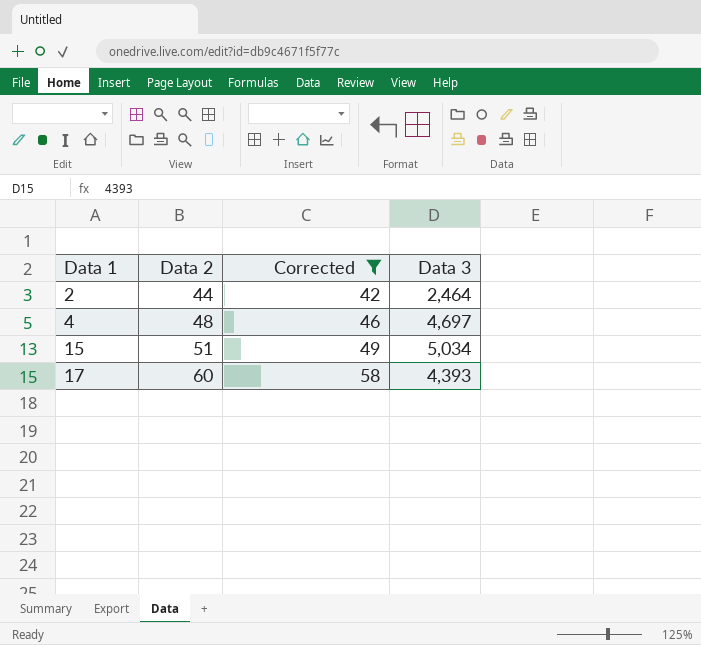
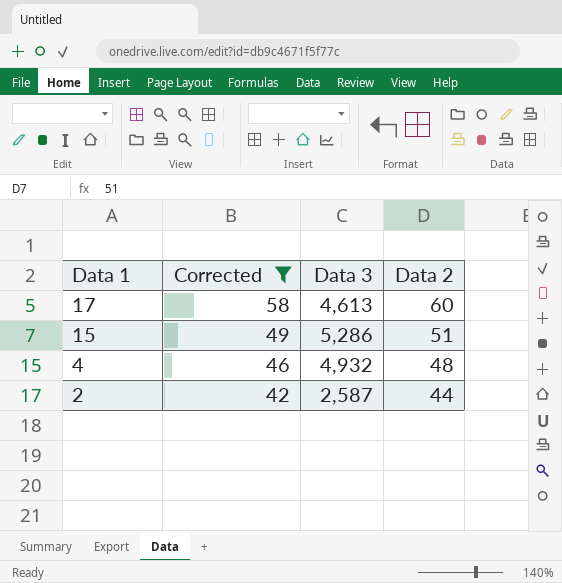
row order: Data 1 ascending -> Data 1 descending
column Data 2 | position: 2 -> 4
17 | Data 3: 4,393 -> 4,613
15 | Data 3: 5,034 -> 5,286
4 | Data 3: 4,697 -> 4,932
2 | Data 3: 2,464 -> 2,587

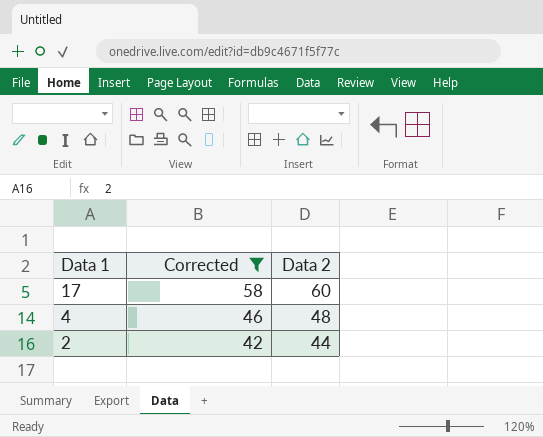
column Data 3 | position: 3 -> none
row 15: 49 | 5,286 | 51 -> none

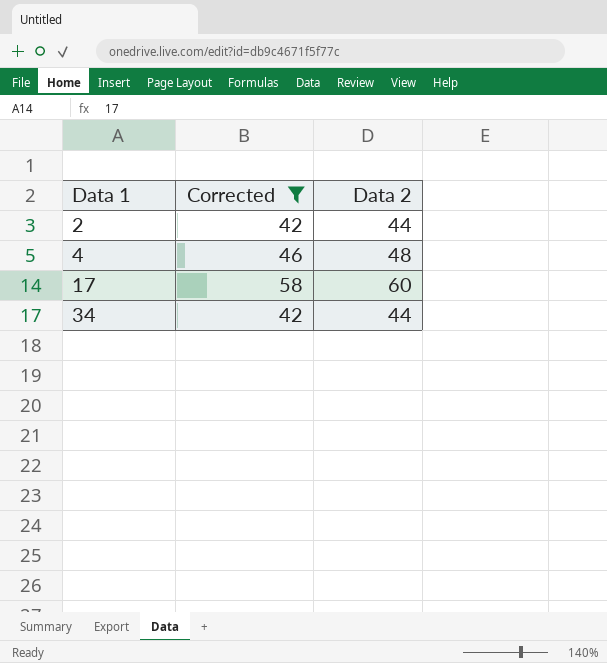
row order: Data 1 descending -> Data 1 ascending
row 34: none -> 42 | 44

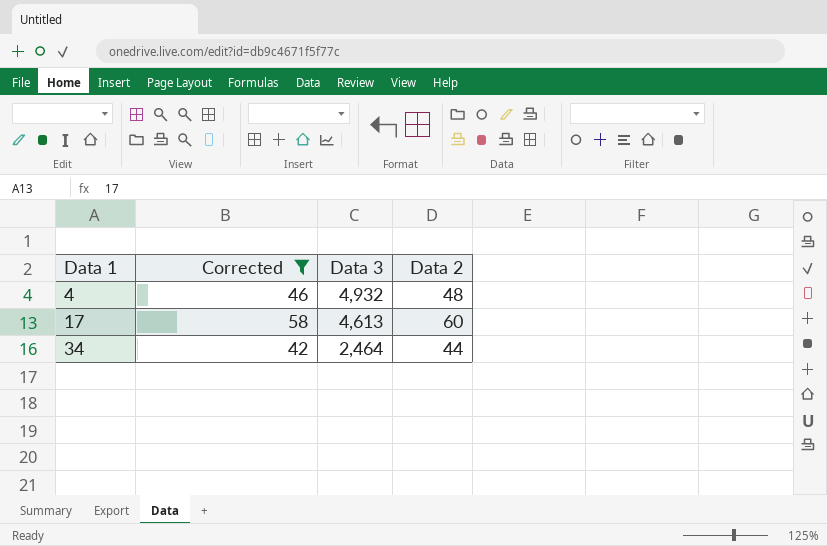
column Data 3 | position: none -> 3
row 2: 42 | 44 -> none

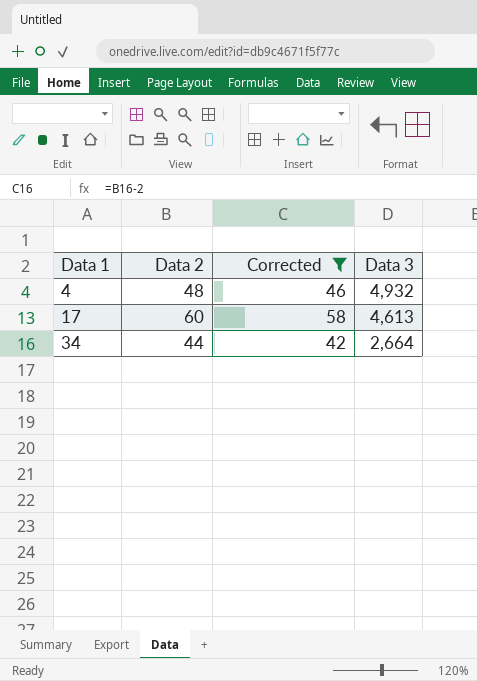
column Data 2 | position: 4 -> 2
34 | Data 3: 2,464 -> 2,664

